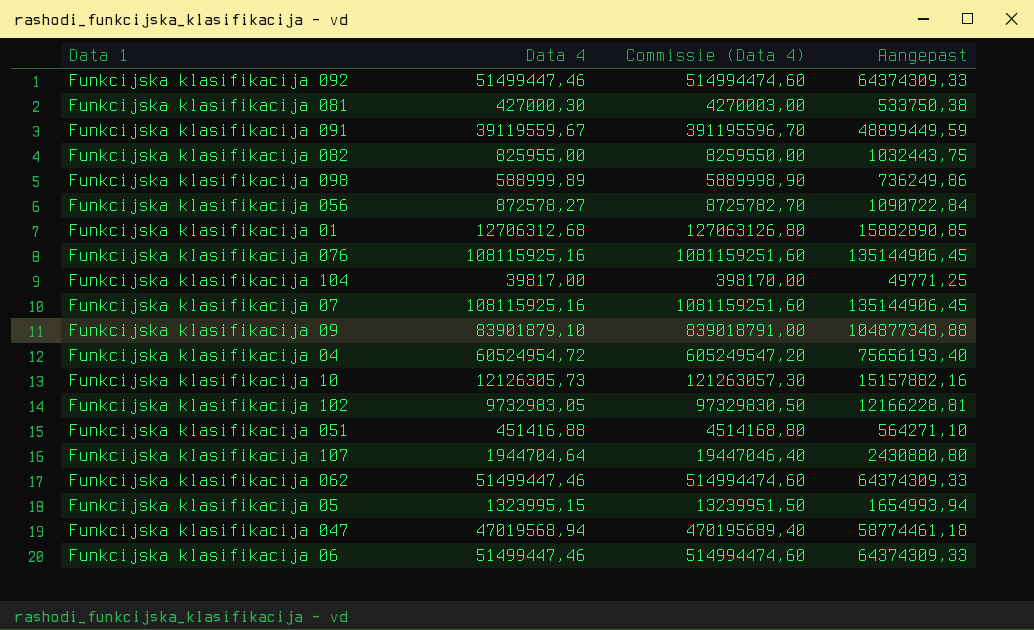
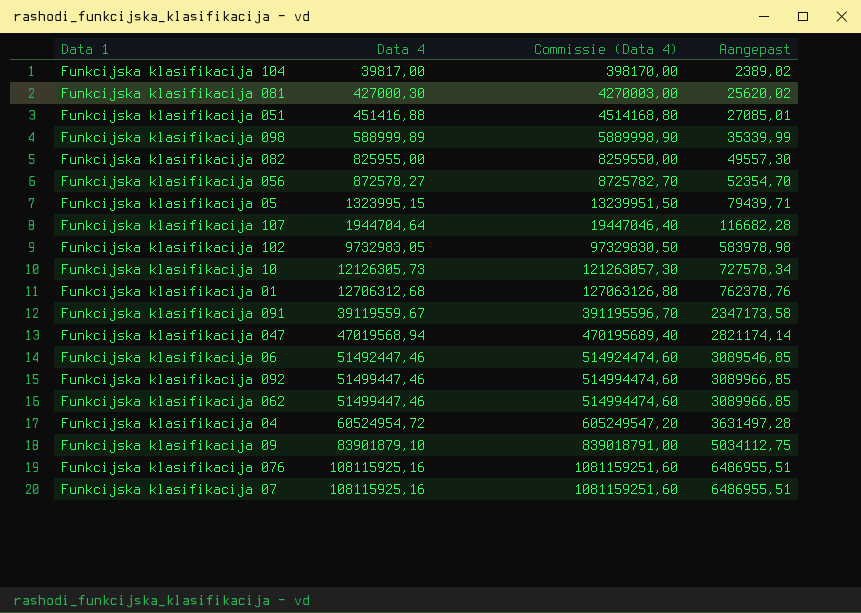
row order: none -> Data 4 ascending
column Aangepast | formula: [Data 4] * 1,25 -> [Data 4] * 0,06
Funkcijska klasifikacija 06 | Data 4: 51499447,46 -> 51492447,46
Funkcijska klasifikacija 06 | Commissie (Data 4): 514994474,60 -> 514924474,60

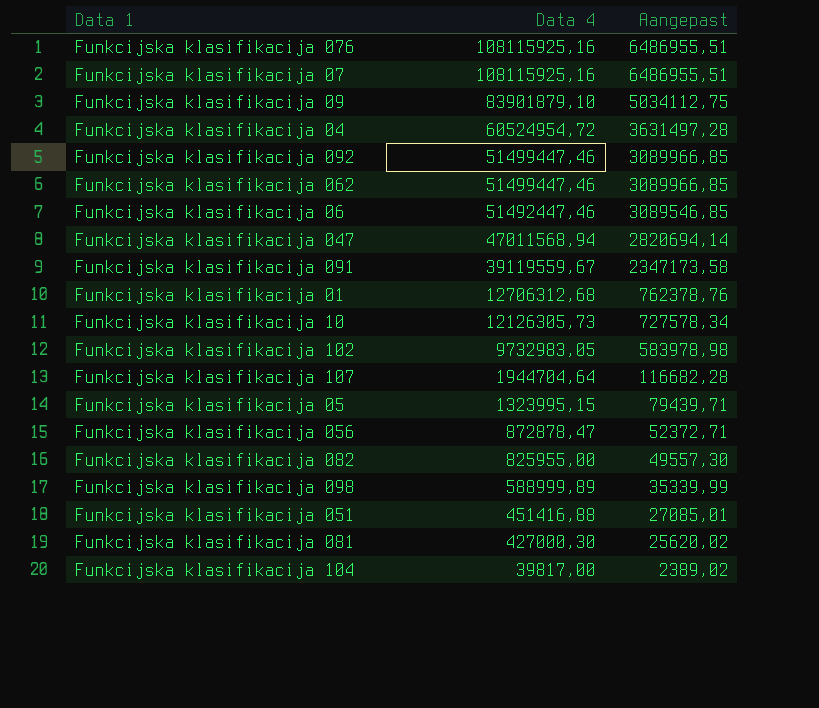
row order: Data 4 ascending -> Data 4 descending
column Commissie (Data 4) | formula: [Data 4] * 10 -> none
Funkcijska klasifikacija 047 | Data 4: 47019568,94 -> 47011568,94
Funkcijska klasifikacija 047 | Aangepast: 2821174,14 -> 2820694,14
Funkcijska klasifikacija 056 | Data 4: 872578,27 -> 872878,47
Funkcijska klasifikacija 056 | Aangepast: 52354,70 -> 52372,71

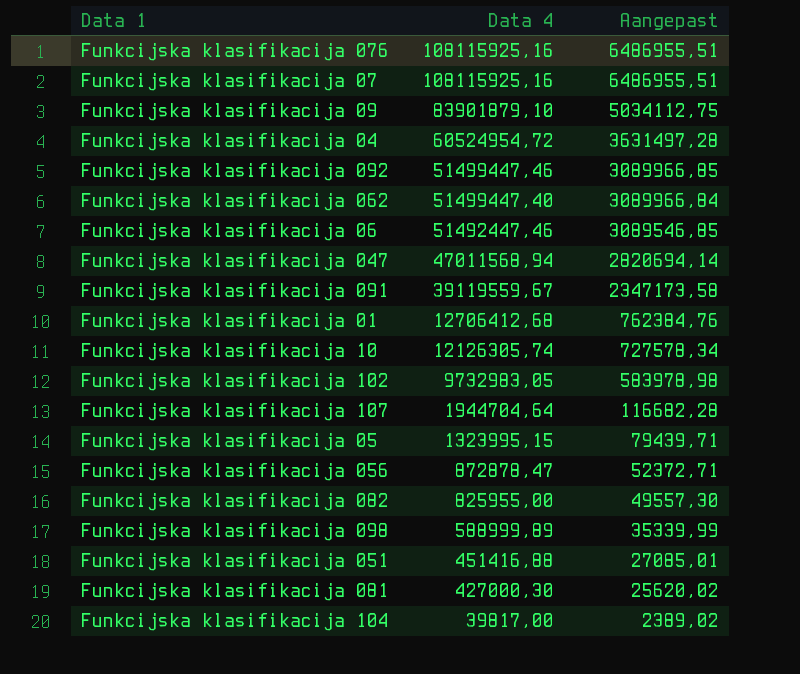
Funkcijska klasifikacija 062 | Data 4: 51499447,46 -> 51499447,40
Funkcijska klasifikacija 062 | Aangepast: 3089966,85 -> 3089966,84
Funkcijska klasifikacija 01 | Data 4: 12706312,68 -> 12706412,68
Funkcijska klasifikacija 01 | Aangepast: 762378,76 -> 762384,76
Funkcijska klasifikacija 10 | Data 4: 12126305,73 -> 12126305,74

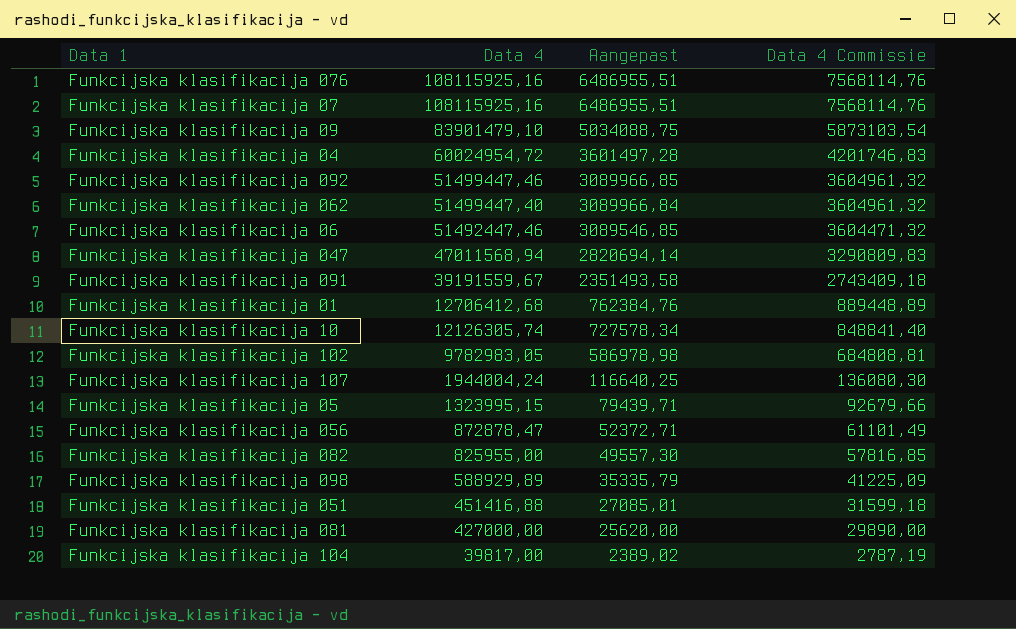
column Data 4 Commissie | formula: none -> [Data 4] * 0,07
Funkcijska klasifikacija 09 | Data 4: 83901879,10 -> 83901479,10
Funkcijska klasifikacija 09 | Aangepast: 5034112,75 -> 5034088,75
Funkcijska klasifikacija 04 | Data 4: 60524954,72 -> 60024954,72
Funkcijska klasifikacija 04 | Aangepast: 3631497,28 -> 3601497,28
Funkcijska klasifikacija 091 | Data 4: 39119559,67 -> 39191559,67
Funkcijska klasifikacija 091 | Aangepast: 2347173,58 -> 2351493,58
Funkcijska klasifikacija 102 | Data 4: 9732983,05 -> 9782983,05
Funkcijska klasifikacija 102 | Aangepast: 583978,98 -> 586978,98
Funkcijska klasifikacija 107 | Data 4: 1944704,64 -> 1944004,24
Funkcijska klasifikacija 107 | Aangepast: 116682,28 -> 116640,25
Funkcijska klasifikacija 098 | Data 4: 588999,89 -> 588929,89
Funkcijska klasifikacija 098 | Aangepast: 35339,99 -> 35335,79
Funkcijska klasifikacija 081 | Data 4: 427000,30 -> 427000,00
Funkcijska klasifikacija 081 | Aangepast: 25620,02 -> 25620,00

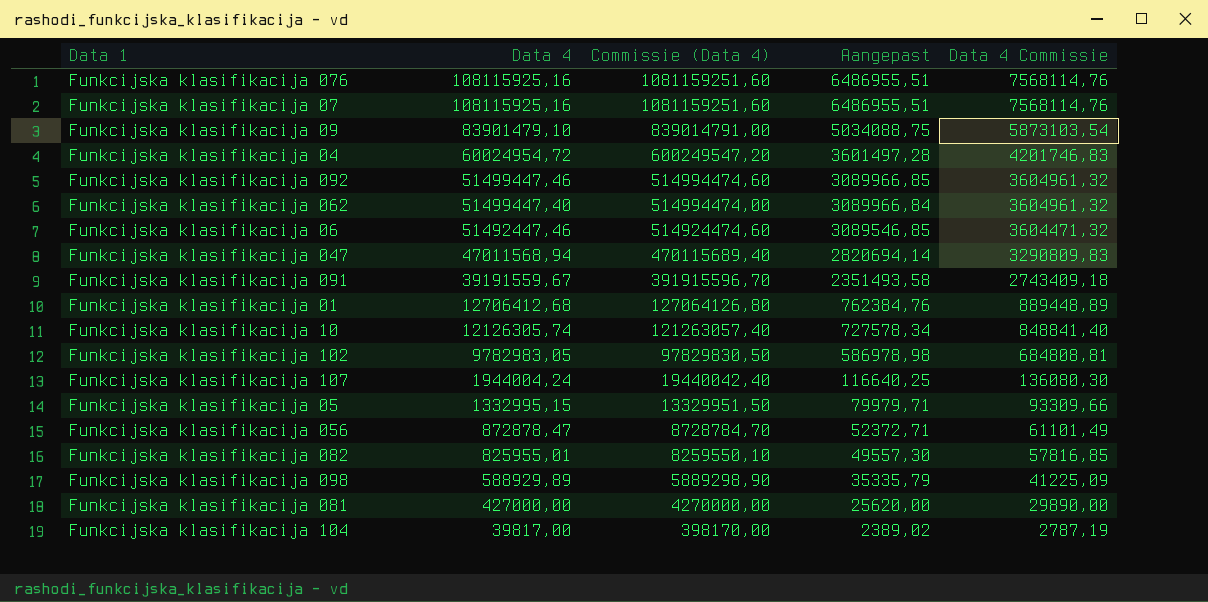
column Commissie (Data 4) | formula: none -> [Data 4] * 10
row Funkcijska klasifikacija 051: 451416,88 | 27085,01 | 31599,18 -> none
Funkcijska klasifikacija 05 | Data 4: 1323995,15 -> 1332995,15
Funkcijska klasifikacija 05 | Aangepast: 79439,71 -> 79979,71
Funkcijska klasifikacija 05 | Data 4 Commissie: 92679,66 -> 93309,66
Funkcijska klasifikacija 082 | Data 4: 825955,00 -> 825955,01

